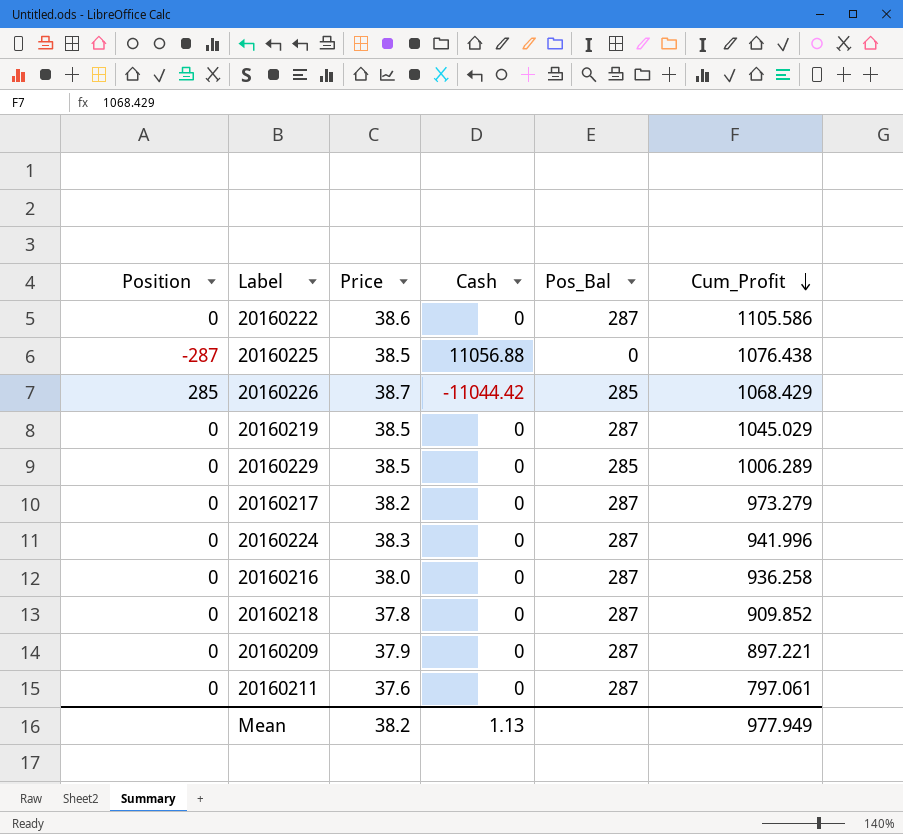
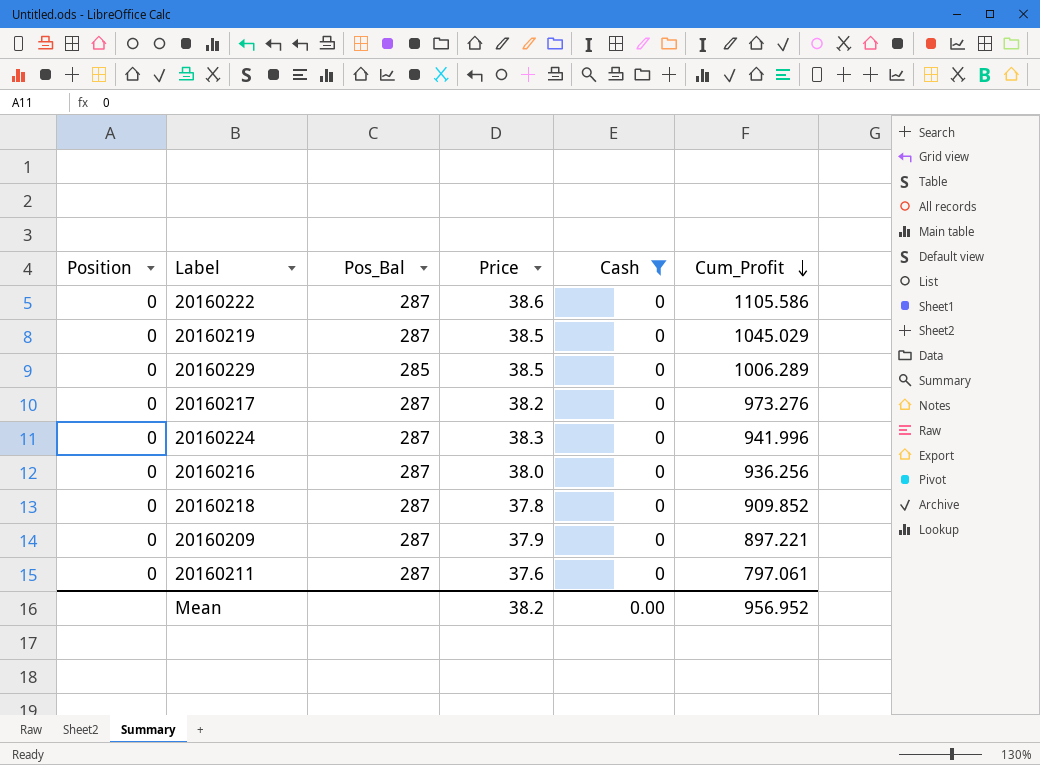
filter: none -> Cash = 0
column Pos_Bal | position: 5 -> 3
20160217 | Cum_Profit: 973.279 -> 973.276
20160216 | Cum_Profit: 936.258 -> 936.256
Mean | Cash: 1.13 -> 0.00
Mean | Cum_Profit: 977.949 -> 956.952

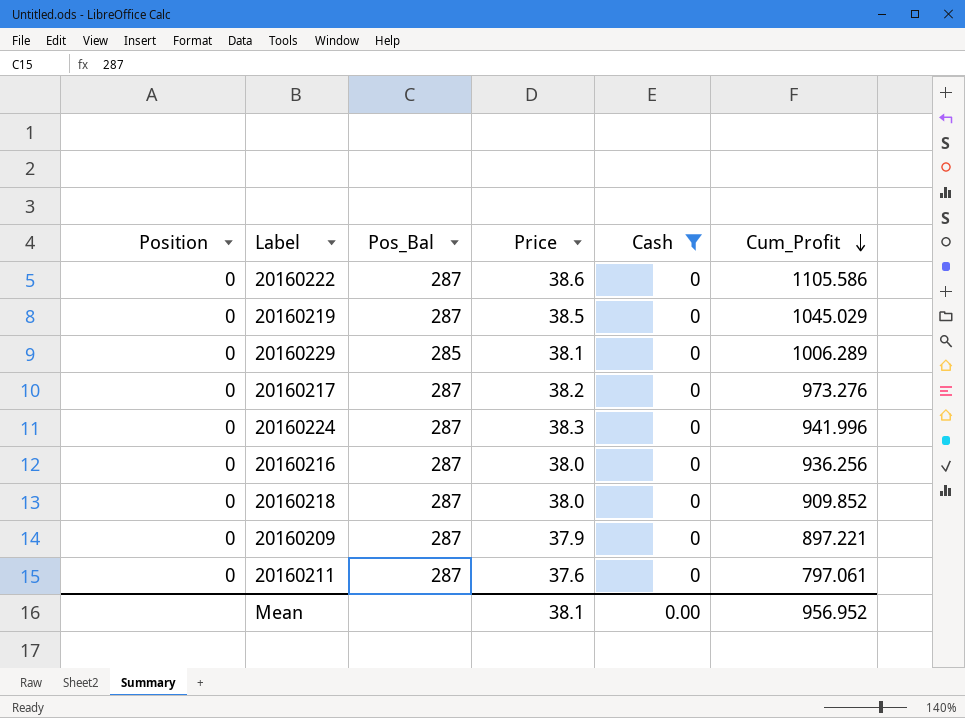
20160229 | Price: 38.5 -> 38.1
20160218 | Price: 37.8 -> 38.0
Mean | Price: 38.2 -> 38.1

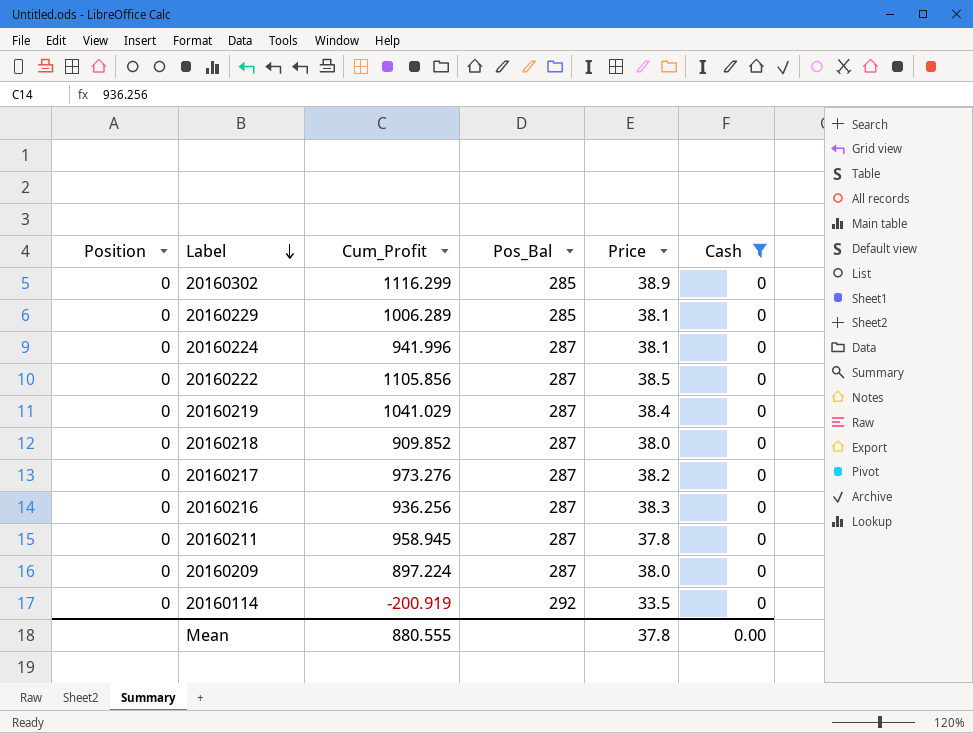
row order: Cum_Profit descending -> Label descending
column Cum_Profit | position: 6 -> 3
row 20160302: none -> 0 | 1116.299 | 285 | 38.9 | 0
20160224 | Price: 38.3 -> 38.1
20160222 | Cum_Profit: 1105.586 -> 1105.856
20160222 | Price: 38.6 -> 38.5
20160219 | Cum_Profit: 1045.029 -> 1041.029
20160219 | Price: 38.5 -> 38.4
20160216 | Price: 38.0 -> 38.3
20160211 | Cum_Profit: 797.061 -> 958.945
20160211 | Price: 37.6 -> 37.8
20160209 | Cum_Profit: 897.221 -> 897.224
20160209 | Price: 37.9 -> 38.0
row 20160114: none -> 0 | -200.919 | 292 | 33.5 | 0
Mean | Cum_Profit: 956.952 -> 880.555
Mean | Price: 38.1 -> 37.8

